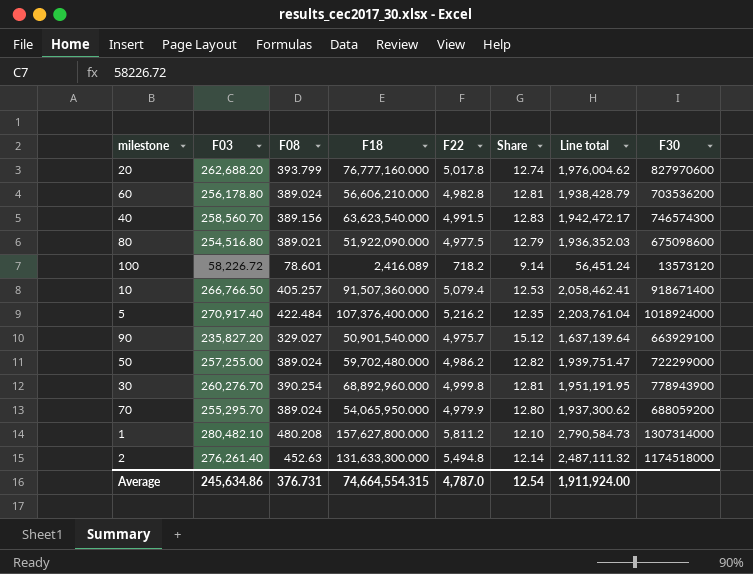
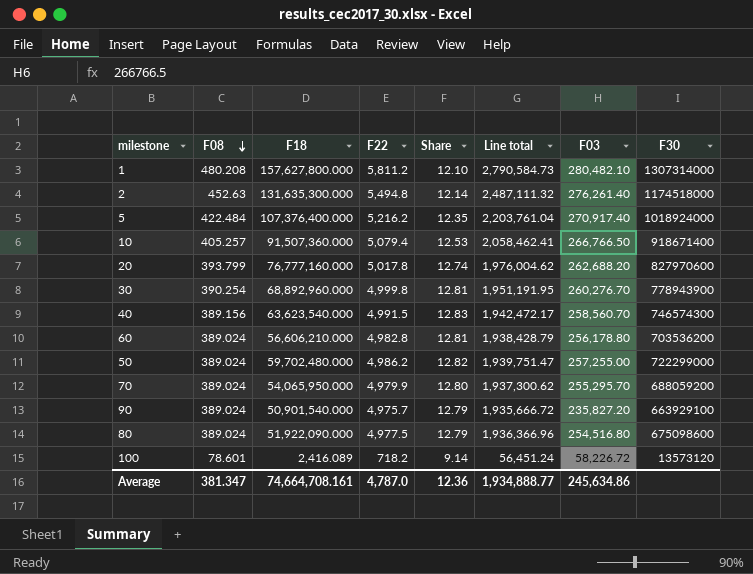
row order: none -> F08 descending
column F03 | position: 2 -> 7
2 | F18: 131,633,300.000 -> 131,635,300.000
90 | F08: 329.027 -> 389.024
90 | Share: 15.12 -> 12.79
90 | Line total: 1,637,139.64 -> 1,935,666.72
80 | F08: 389.021 -> 389.024
80 | Line total: 1,936,352.03 -> 1,936,366.96
Average | F08: 376.731 -> 381.347
Average | F18: 74,664,554.315 -> 74,664,708.161
Average | Share: 12.54 -> 12.36
Average | Line total: 1,911,924.00 -> 1,934,888.77

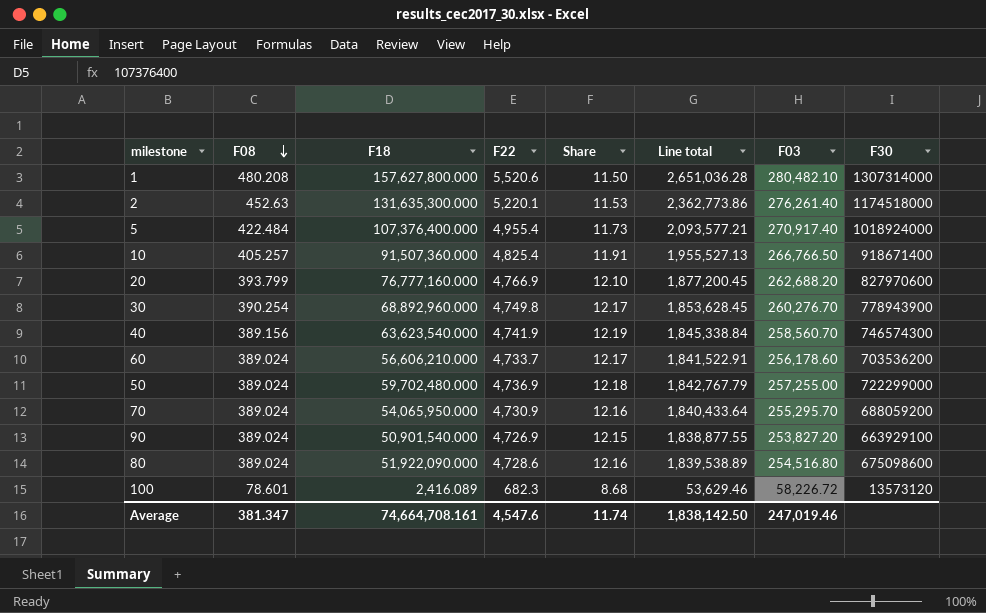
1 | F22: 5,811.2 -> 5,520.6
1 | Share: 12.10 -> 11.50
1 | Line total: 2,790,584.73 -> 2,651,036.28
2 | F22: 5,494.8 -> 5,220.1
2 | Share: 12.14 -> 11.53
2 | Line total: 2,487,111.32 -> 2,362,773.86
5 | F22: 5,216.2 -> 4,955.4
5 | Share: 12.35 -> 11.73
5 | Line total: 2,203,761.04 -> 2,093,577.21
10 | F22: 5,079.4 -> 4,825.4
10 | Share: 12.53 -> 11.91
10 | Line total: 2,058,462.41 -> 1,955,527.13
20 | F22: 5,017.8 -> 4,766.9
20 | Share: 12.74 -> 12.10
20 | Line total: 1,976,004.62 -> 1,877,200.45
30 | F22: 4,999.8 -> 4,749.8
30 | Share: 12.81 -> 12.17
30 | Line total: 1,951,191.95 -> 1,853,628.45
40 | F22: 4,991.5 -> 4,741.9
40 | Share: 12.83 -> 12.19
40 | Line total: 1,942,472.17 -> 1,845,338.84
60 | F22: 4,982.8 -> 4,733.7
60 | Share: 12.81 -> 12.17
60 | Line total: 1,938,428.79 -> 1,841,522.91
60 | F03: 256,178.80 -> 256,178.60
50 | F22: 4,986.2 -> 4,736.9
50 | Share: 12.82 -> 12.18
50 | Line total: 1,939,751.47 -> 1,842,767.79
70 | F22: 4,979.9 -> 4,730.9
70 | Share: 12.80 -> 12.16
70 | Line total: 1,937,300.62 -> 1,840,433.64
90 | F22: 4,975.7 -> 4,726.9
90 | Share: 12.79 -> 12.15
90 | Line total: 1,935,666.72 -> 1,838,877.55
90 | F03: 235,827.20 -> 253,827.20
80 | F22: 4,977.5 -> 4,728.6
80 | Share: 12.79 -> 12.16
80 | Line total: 1,936,366.96 -> 1,839,538.89
100 | F22: 718.2 -> 682.3
100 | Share: 9.14 -> 8.68
100 | Line total: 56,451.24 -> 53,629.46
Average | F22: 4,787.0 -> 4,547.6
Average | Share: 12.36 -> 11.74
Average | Line total: 1,934,888.77 -> 1,838,142.50
Average | F03: 245,634.86 -> 247,019.46

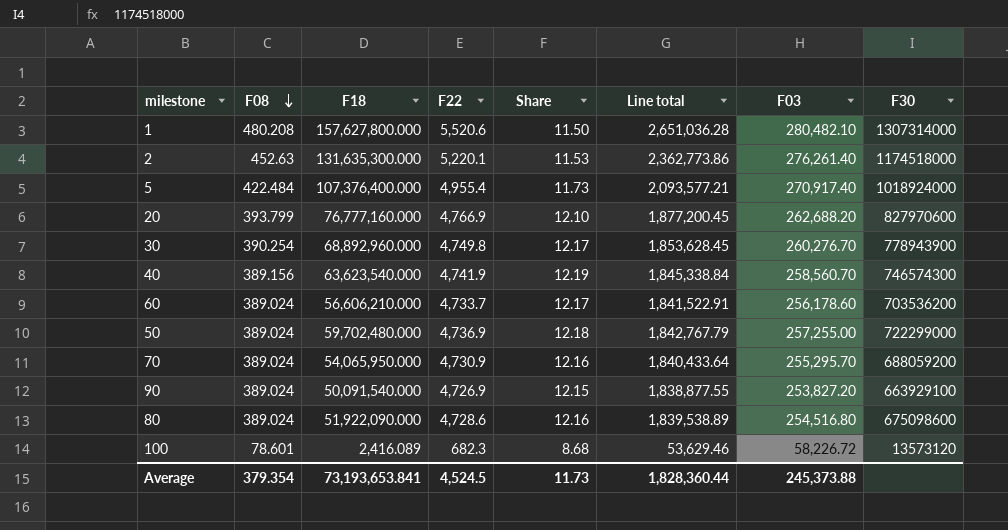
row 10: 405.257 | 91,507,360.000 | 4,825.4 | 11.91 | 1,955,527.13 | 266,766.50 | 918671400 -> none
90 | F18: 50,901,540.000 -> 50,091,540.000
Average | F08: 381.347 -> 379.354
Average | F18: 74,664,708.161 -> 73,193,653.841
Average | F22: 4,547.6 -> 4,524.5
Average | Share: 11.74 -> 11.73
Average | Line total: 1,838,142.50 -> 1,828,360.44
Average | F03: 247,019.46 -> 245,373.88

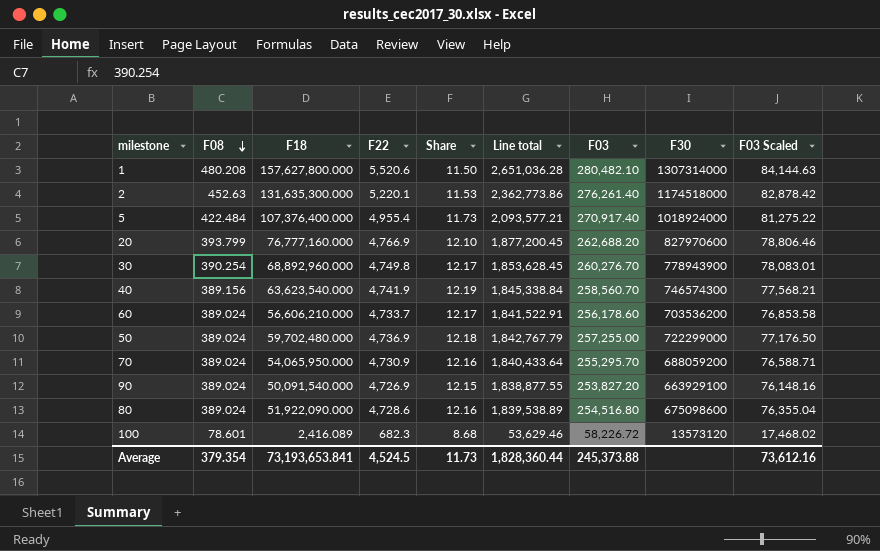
column F03 Scaled | formula: none -> [F03] * 0.3

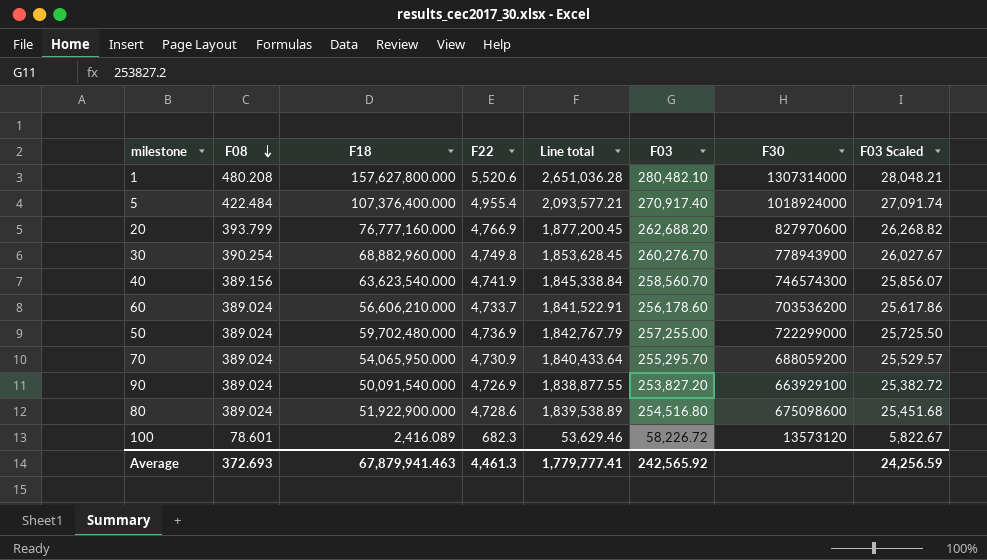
column Share | formula: [F22] / [F08] -> none
column F03 Scaled | formula: [F03] * 0.3 -> [F03] * 0.1
row 2: 452.63 | 131,635,300.000 | 5,220.1 | 11.53 | 2,362,773.86 | 276,261.40 | 1174518000 | 82,878.42 -> none
30 | F18: 68,892,960.000 -> 68,882,960.000
80 | F18: 51,922,090.000 -> 51,922,900.000
Average | F08: 379.354 -> 372.693
Average | F18: 73,193,653.841 -> 67,879,941.463
Average | F22: 4,524.5 -> 4,461.3
Average | Line total: 1,828,360.44 -> 1,779,777.41
Average | F03: 245,373.88 -> 242,565.92
Average | F03 Scaled: 73,612.16 -> 24,256.59

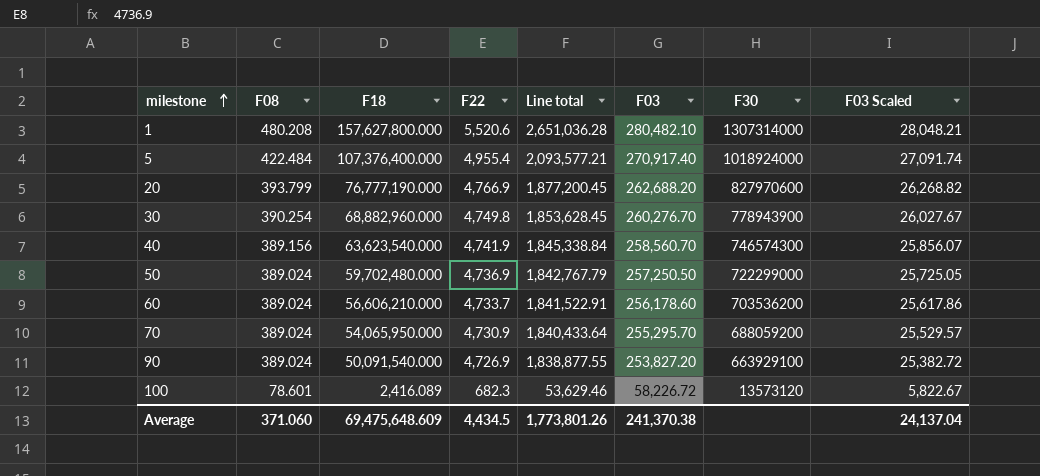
row order: F08 descending -> milestone ascending
row 80: 389.024 | 51,922,900.000 | 4,728.6 | 1,839,538.89 | 254,516.80 | 675098600 | 25,451.68 -> none
20 | F18: 76,777,160.000 -> 76,777,190.000
50 | F03: 257,255.00 -> 257,250.50
50 | F03 Scaled: 25,725.50 -> 25,725.05
Average | F08: 372.693 -> 371.060
Average | F18: 67,879,941.463 -> 69,475,648.609
Average | F22: 4,461.3 -> 4,434.5
Average | Line total: 1,779,777.41 -> 1,773,801.26
Average | F03: 242,565.92 -> 241,370.38
Average | F03 Scaled: 24,256.59 -> 24,137.04

